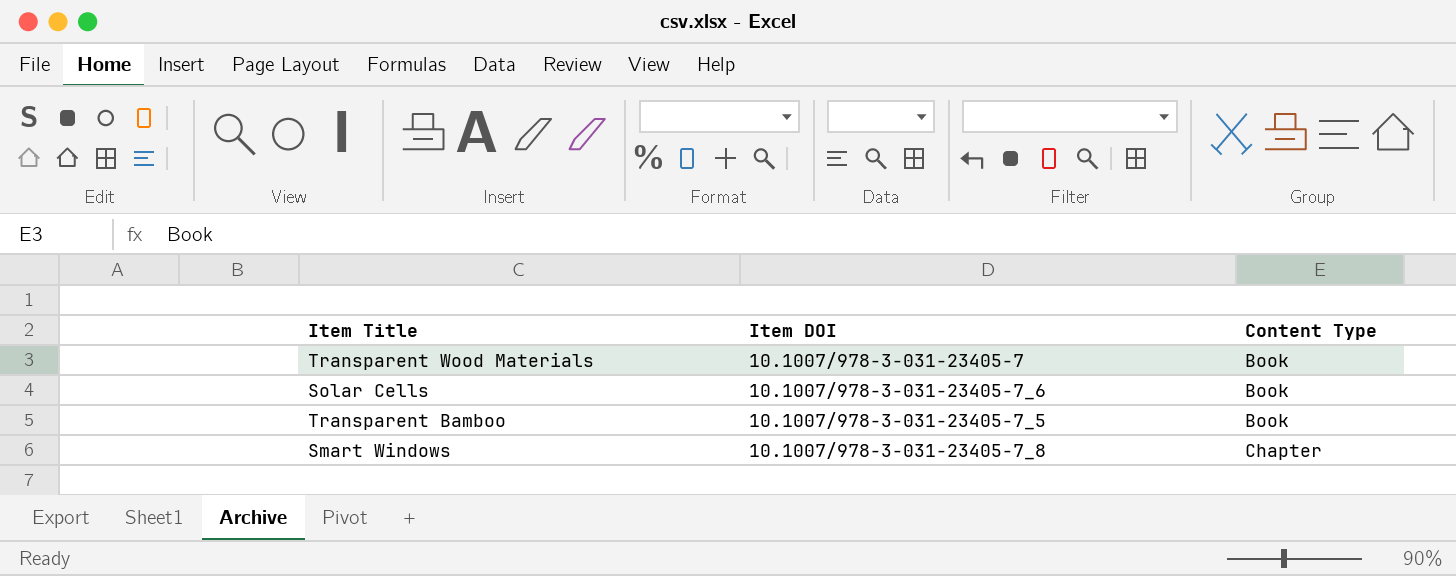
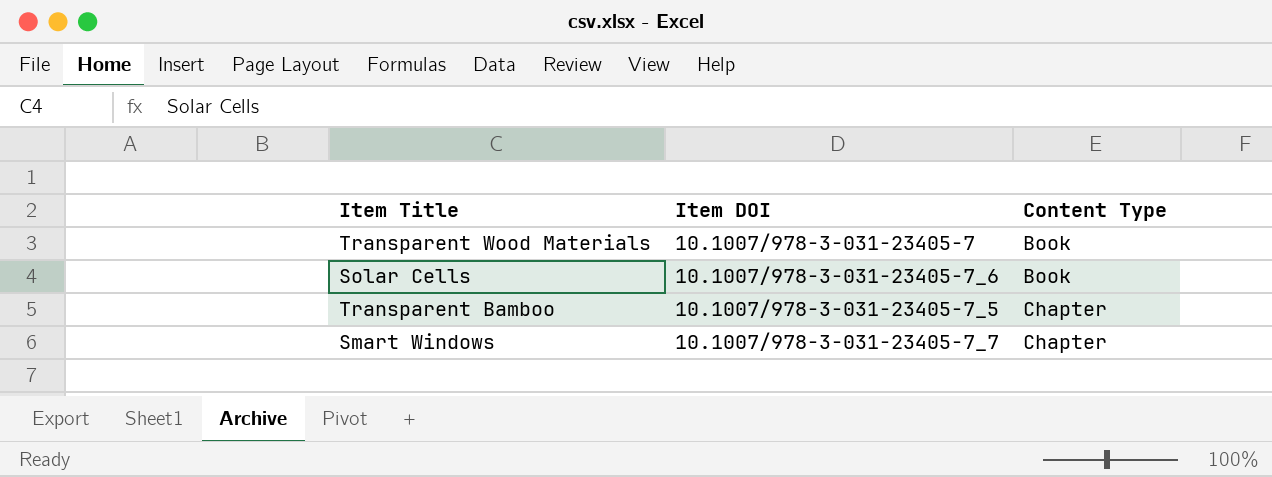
Transparent Bamboo | Content Type: Book -> Chapter
Smart Windows | Item DOI: 10.1007/978-3-031-23405-7_8 -> 10.1007/978-3-031-23405-7_7

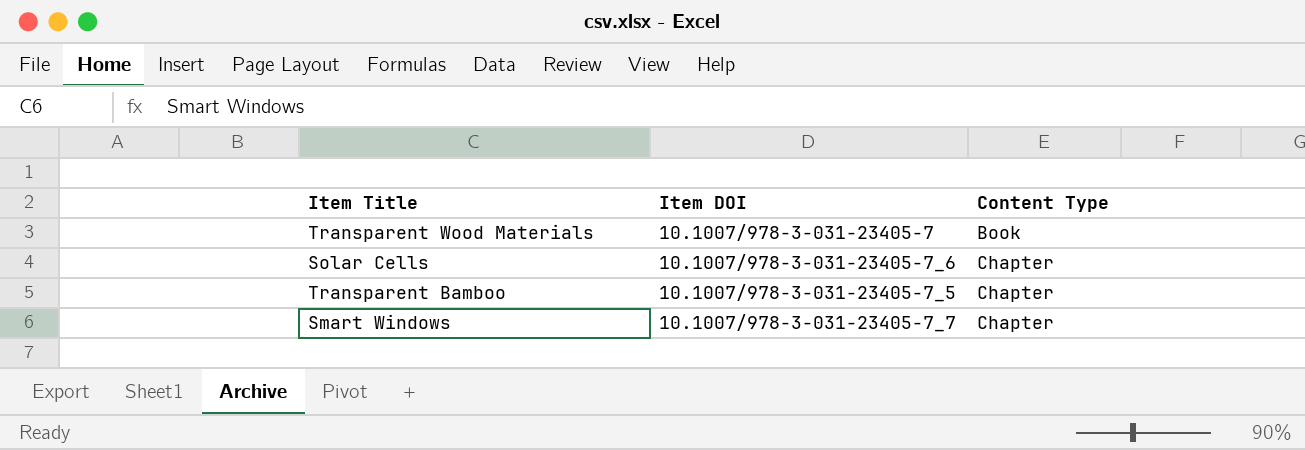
Solar Cells | Content Type: Book -> Chapter

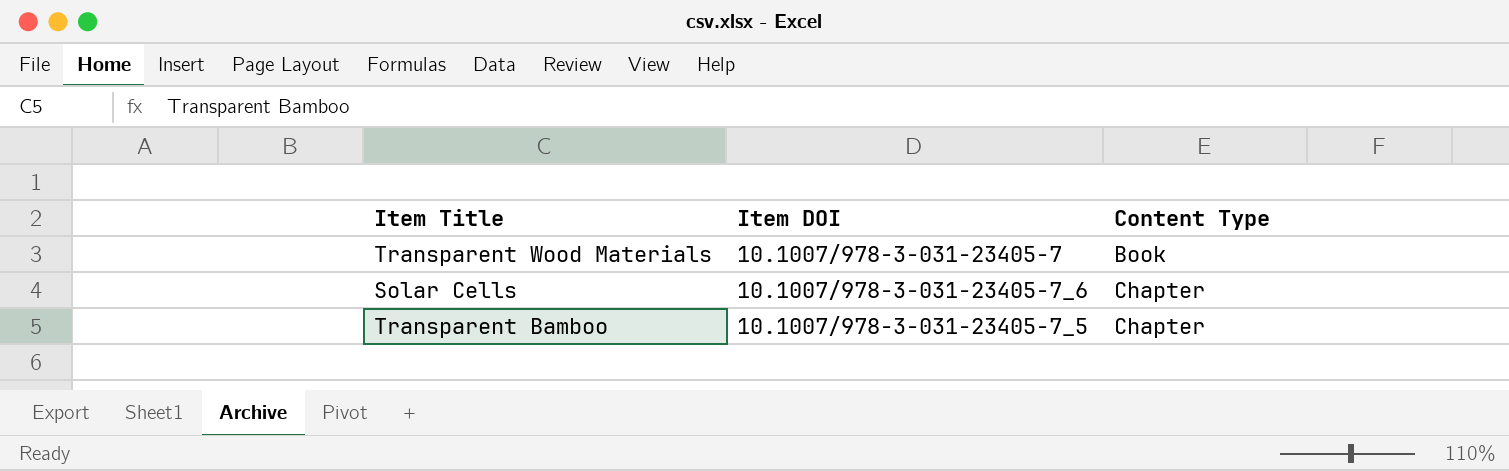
row Smart Windows: 10.1007/978-3-031-23405-7_7 | Chapter -> none

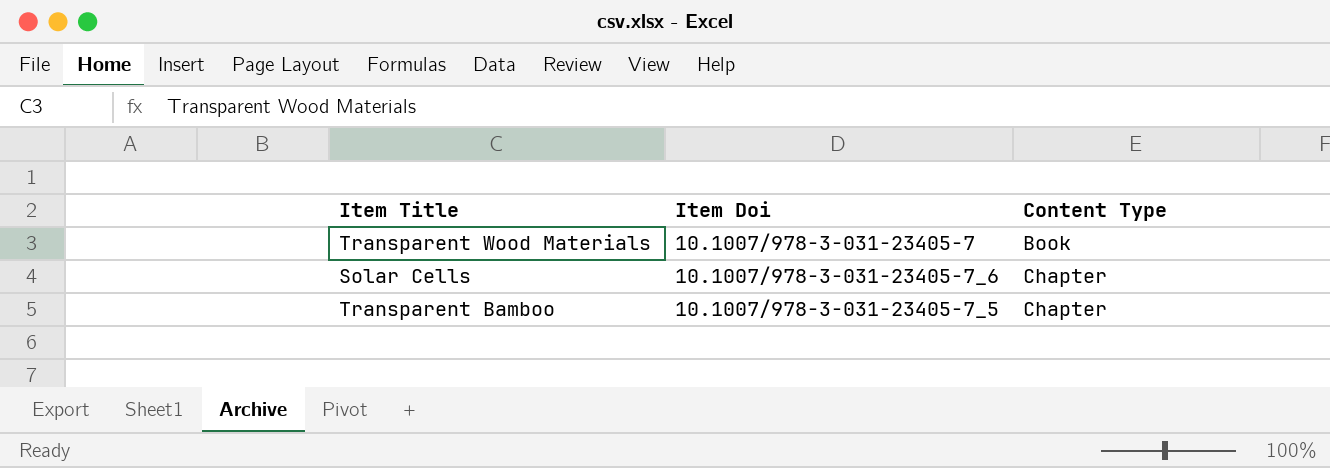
column name: Item DOI -> Item Doi

